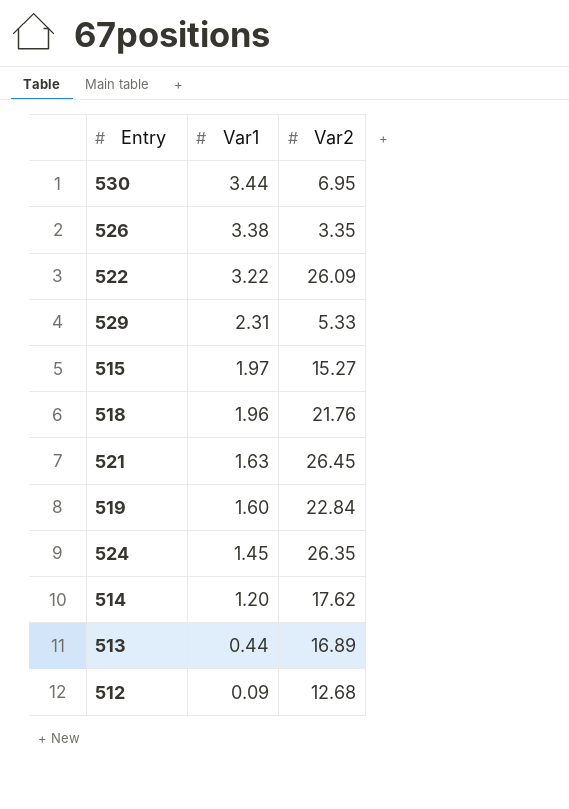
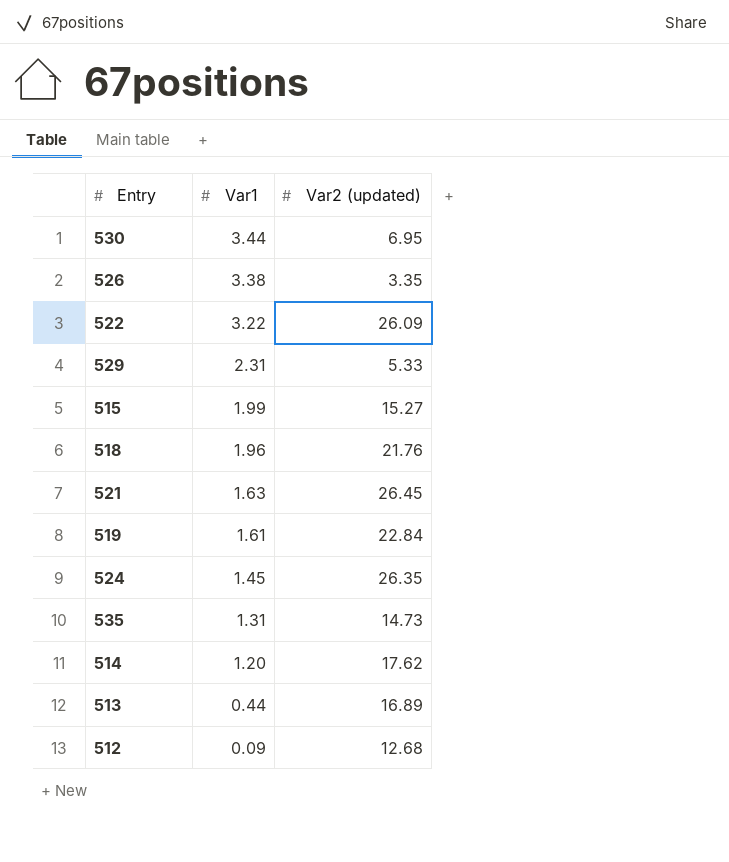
column name: Var2 -> Var2 (updated)
515 | Var1: 1.97 -> 1.99
519 | Var1: 1.60 -> 1.61
row 535: none -> 1.31 | 14.73

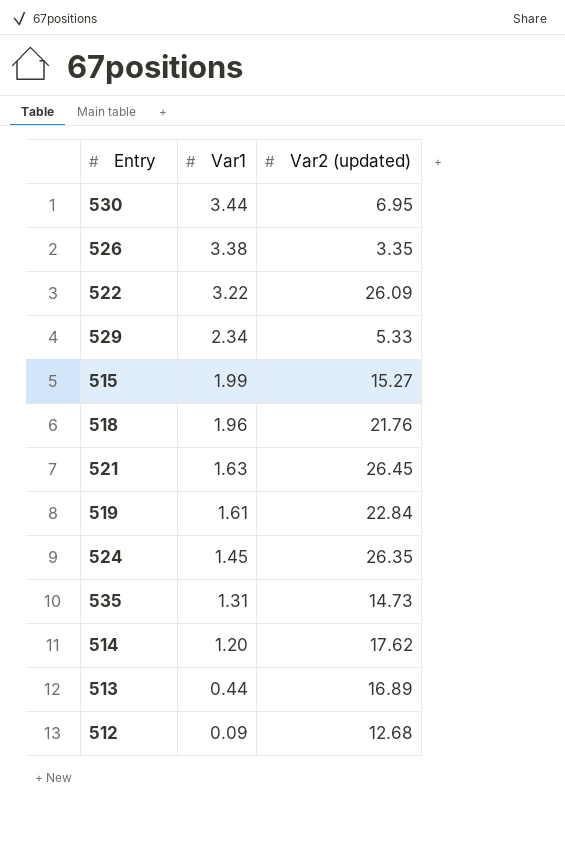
529 | Var1: 2.31 -> 2.34

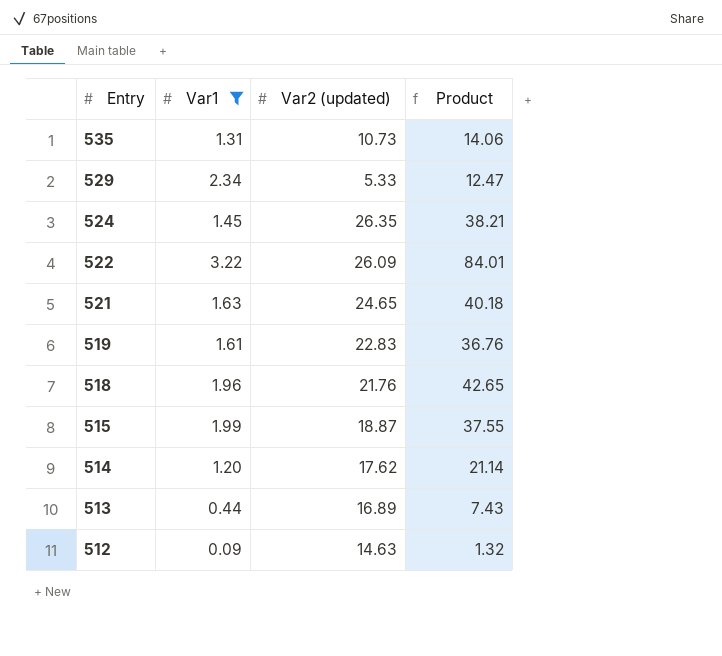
filter: none -> Var1 <= 3.22
row order: Var1 descending -> Entry descending
column Product | formula: none -> [Var1] * [Var2 (updated)]
535 | Var2 (updated): 14.73 -> 10.73
521 | Var2 (updated): 26.45 -> 24.65
519 | Var2 (updated): 22.84 -> 22.83
515 | Var2 (updated): 15.27 -> 18.87
512 | Var2 (updated): 12.68 -> 14.63

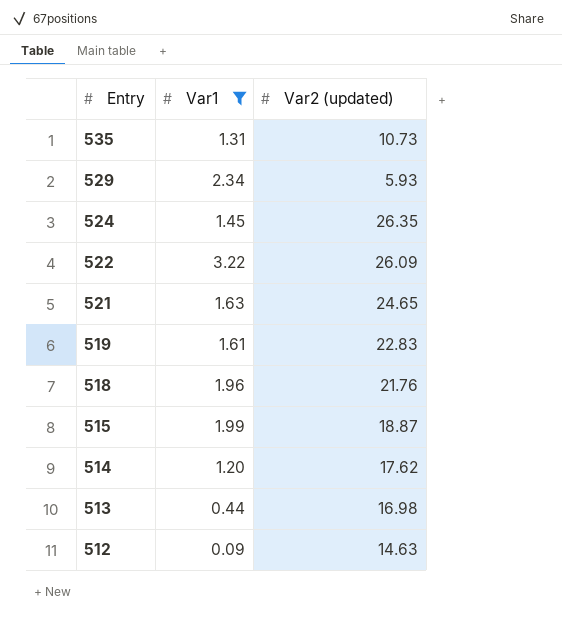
column Product | formula: [Var1] * [Var2 (updated)] -> none
529 | Var2 (updated): 5.33 -> 5.93
513 | Var2 (updated): 16.89 -> 16.98

